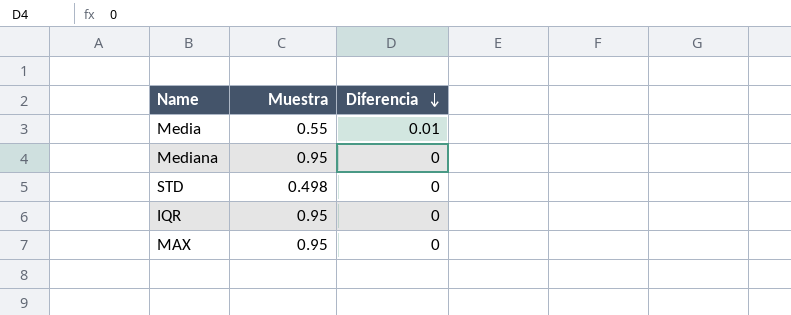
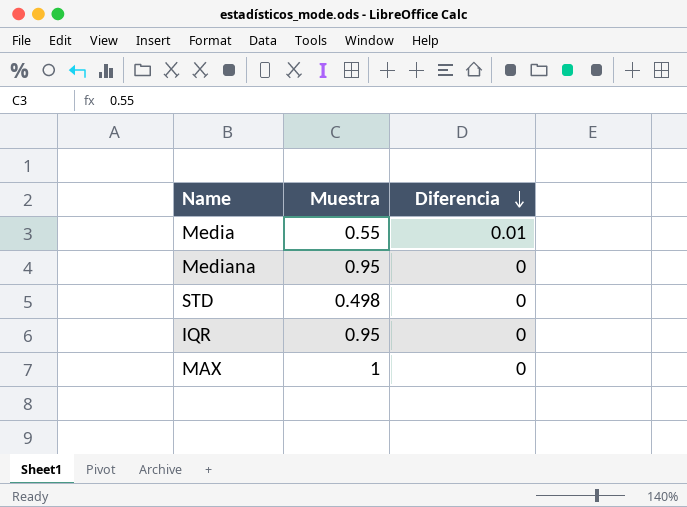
MAX | Muestra: 0.95 -> 1

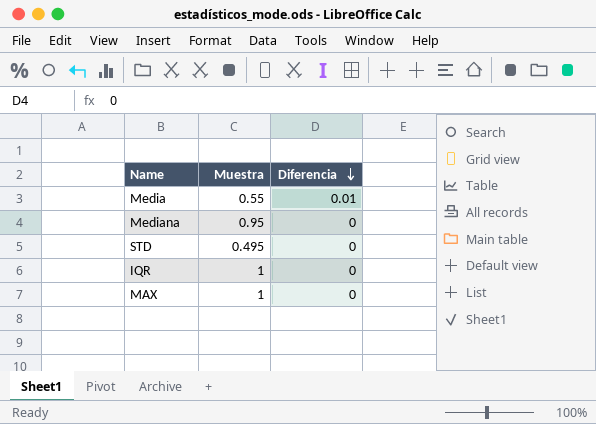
STD | Muestra: 0.498 -> 0.495
IQR | Muestra: 0.95 -> 1

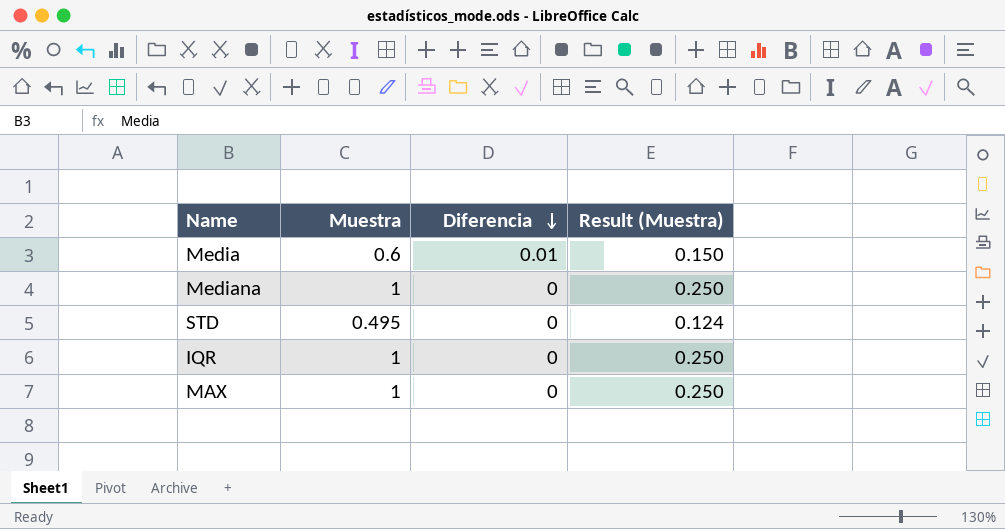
column Result (Muestra) | formula: none -> [Muestra] * 0.25
Media | Muestra: 0.55 -> 0.6
Mediana | Muestra: 0.95 -> 1

